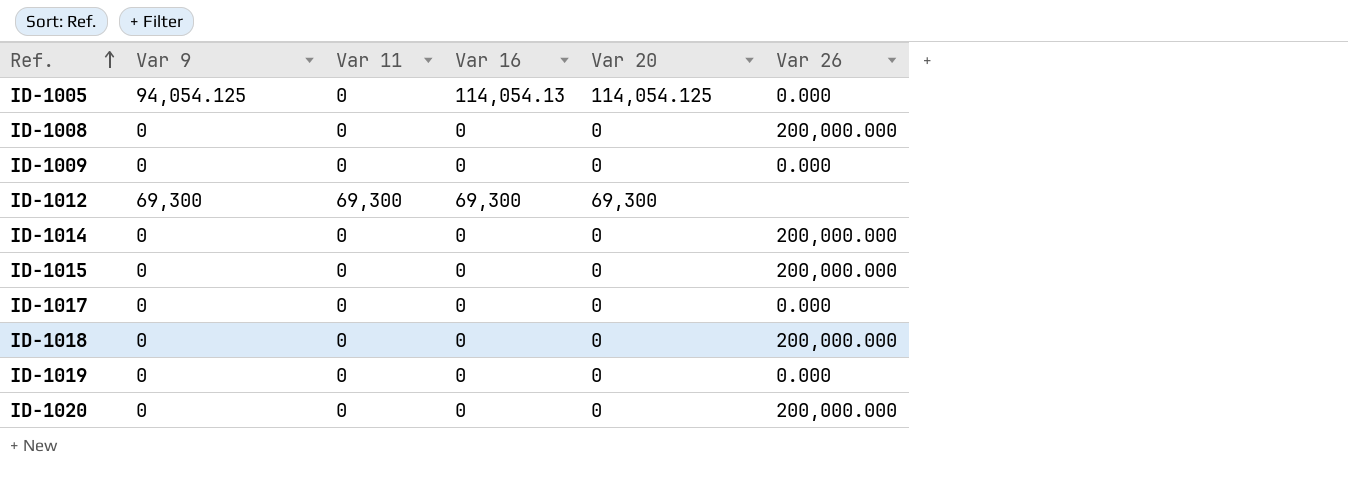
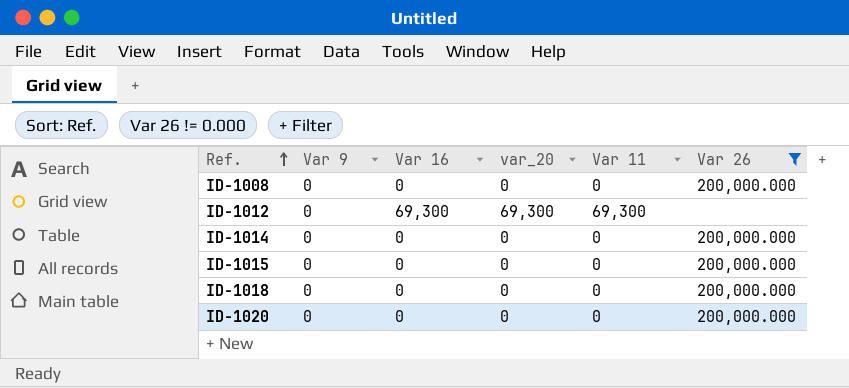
filter: none -> Var 26 != 0.000
column name: Var 20 -> var_20
column Var 11 | position: 3 -> 5
ID-1012 | Var 9: 69,300 -> 0

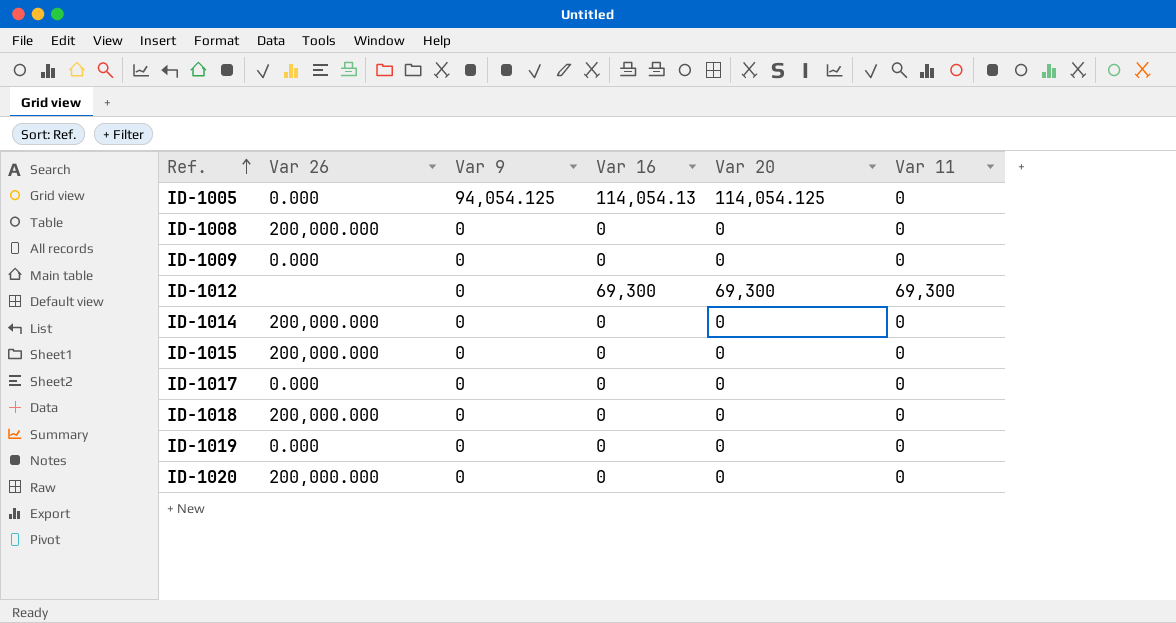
filter: Var 26 != 0.000 -> none
column Var 26 | position: 6 -> 2
column name: var_20 -> Var 20

